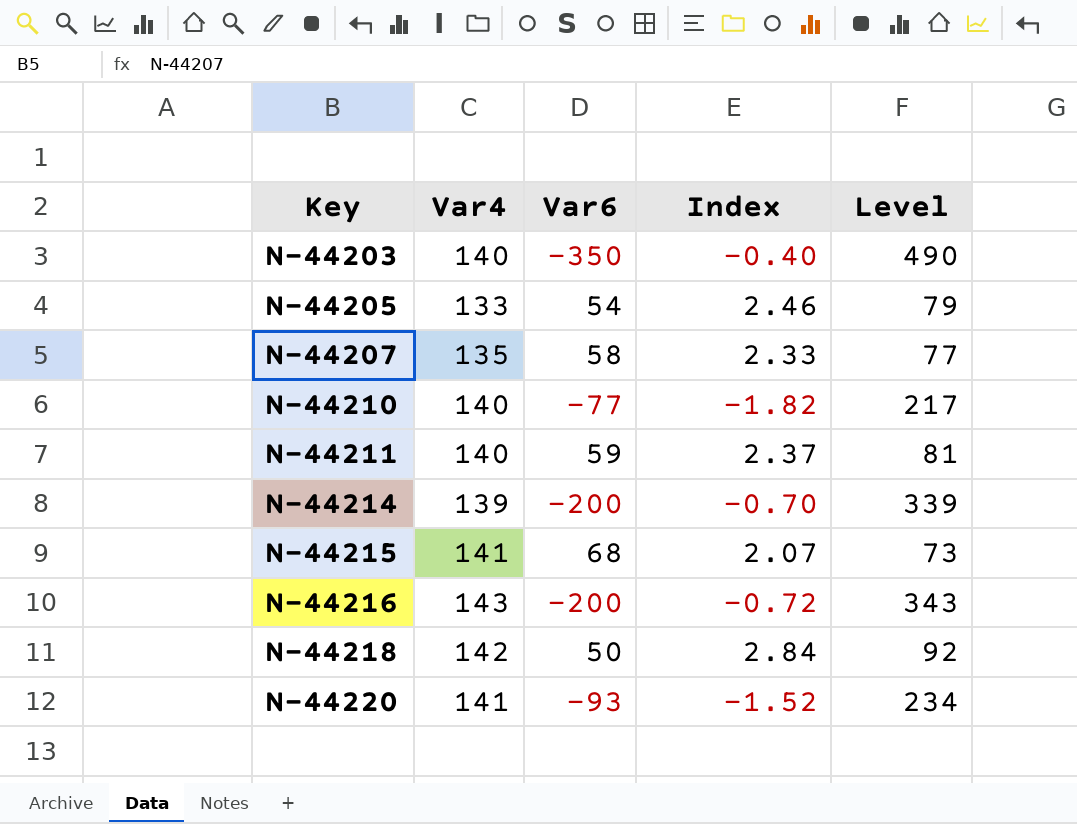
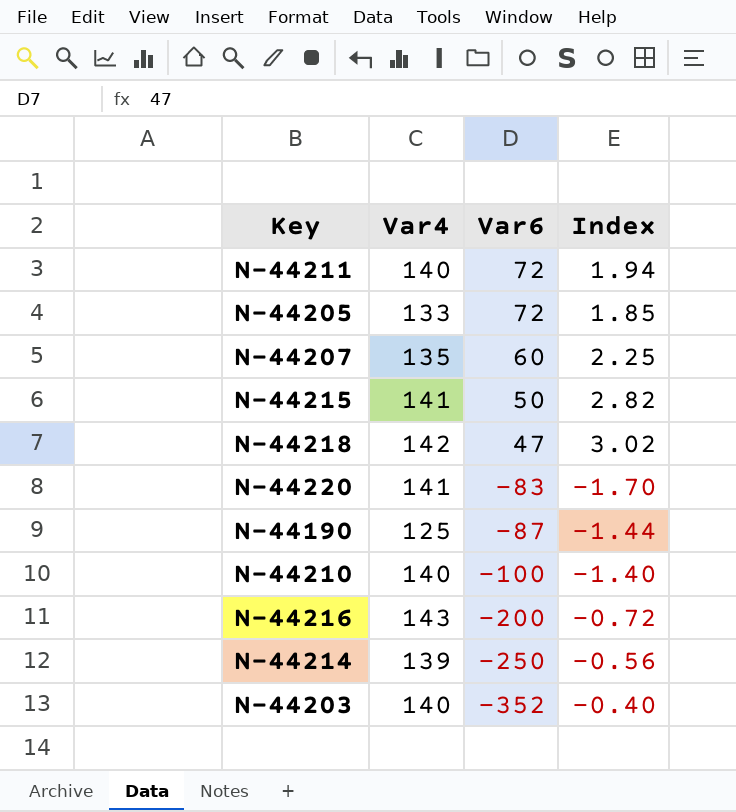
row order: Key ascending -> Var6 descending
column Level | formula: [Var4] - [Var6] -> none
N-44211 | Var6: 59 -> 72
N-44211 | Index: 2.37 -> 1.94
N-44205 | Var6: 54 -> 72
N-44205 | Index: 2.46 -> 1.85
N-44207 | Var6: 58 -> 60
N-44207 | Index: 2.33 -> 2.25
N-44215 | Var6: 68 -> 50
N-44215 | Index: 2.07 -> 2.82
N-44218 | Var6: 50 -> 47
N-44218 | Index: 2.84 -> 3.02
N-44220 | Var6: -93 -> -83
N-44220 | Index: -1.52 -> -1.70
row N-44190: none -> 125 | -87 | -1.44
N-44210 | Var6: -77 -> -100
N-44210 | Index: -1.82 -> -1.40
N-44214 | Var6: -200 -> -250
N-44214 | Index: -0.70 -> -0.56
N-44203 | Var6: -350 -> -352

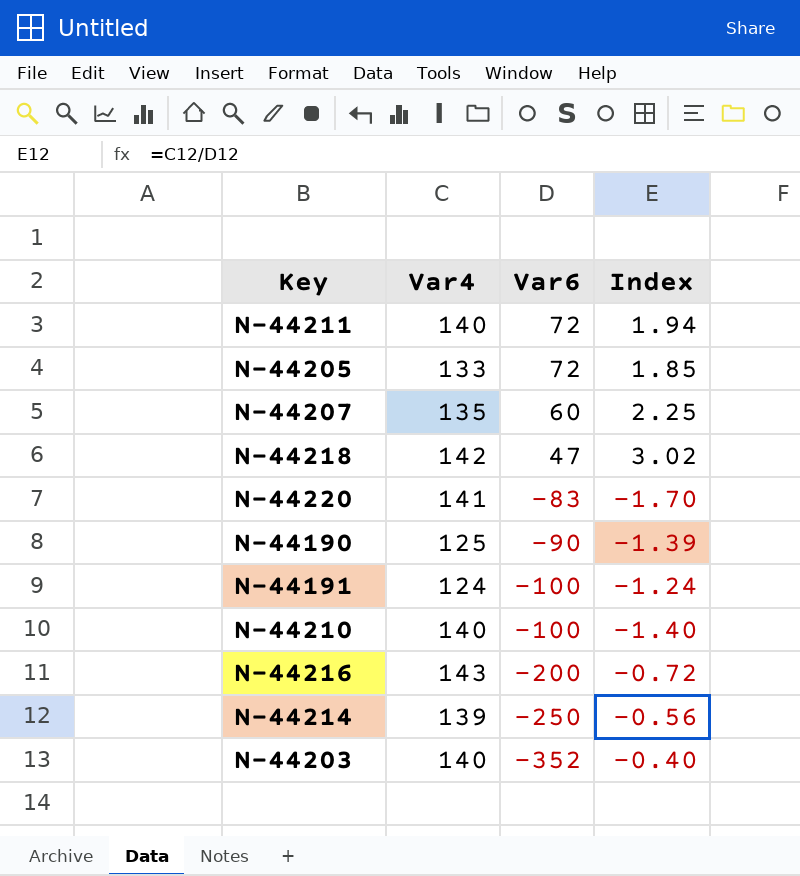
row N-44215: 141 | 50 | 2.82 -> none
N-44190 | Var6: -87 -> -90
N-44190 | Index: -1.44 -> -1.39
row N-44191: none -> 124 | -100 | -1.24

